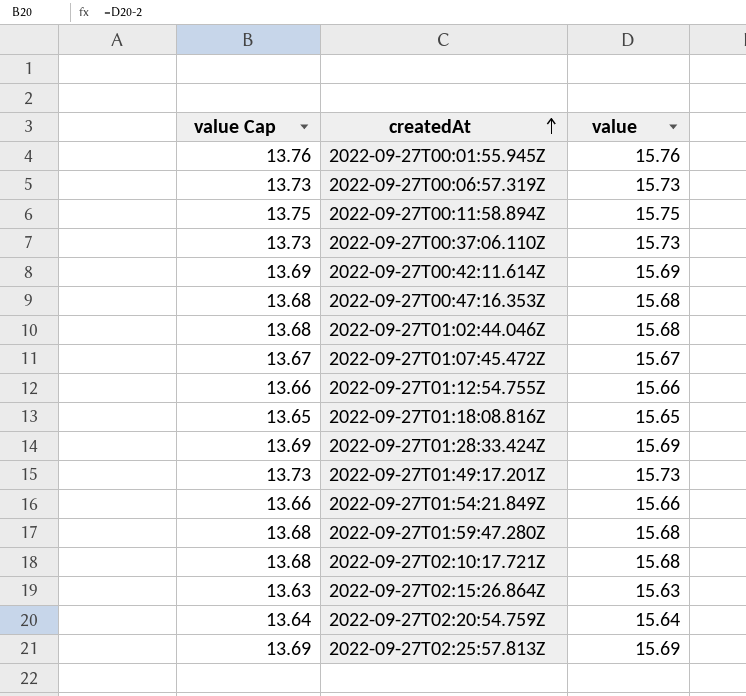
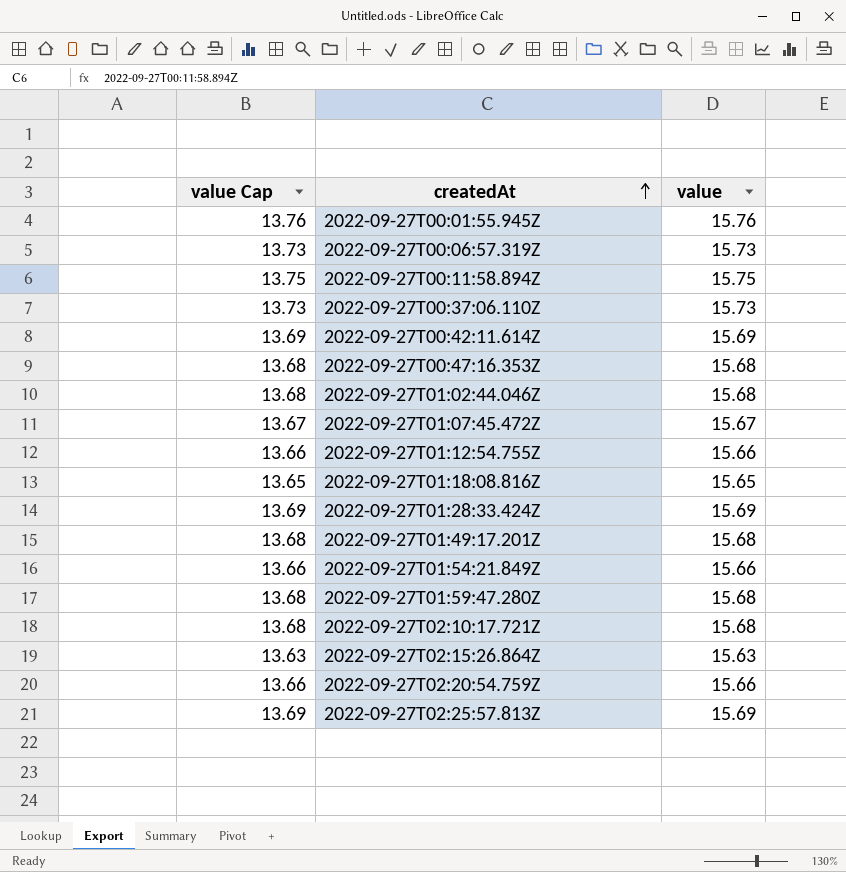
2022-09-27T01:49:17.201Z | value Cap: 13.73 -> 13.68
2022-09-27T01:49:17.201Z | value: 15.73 -> 15.68
2022-09-27T02:20:54.759Z | value Cap: 13.64 -> 13.66
2022-09-27T02:20:54.759Z | value: 15.64 -> 15.66

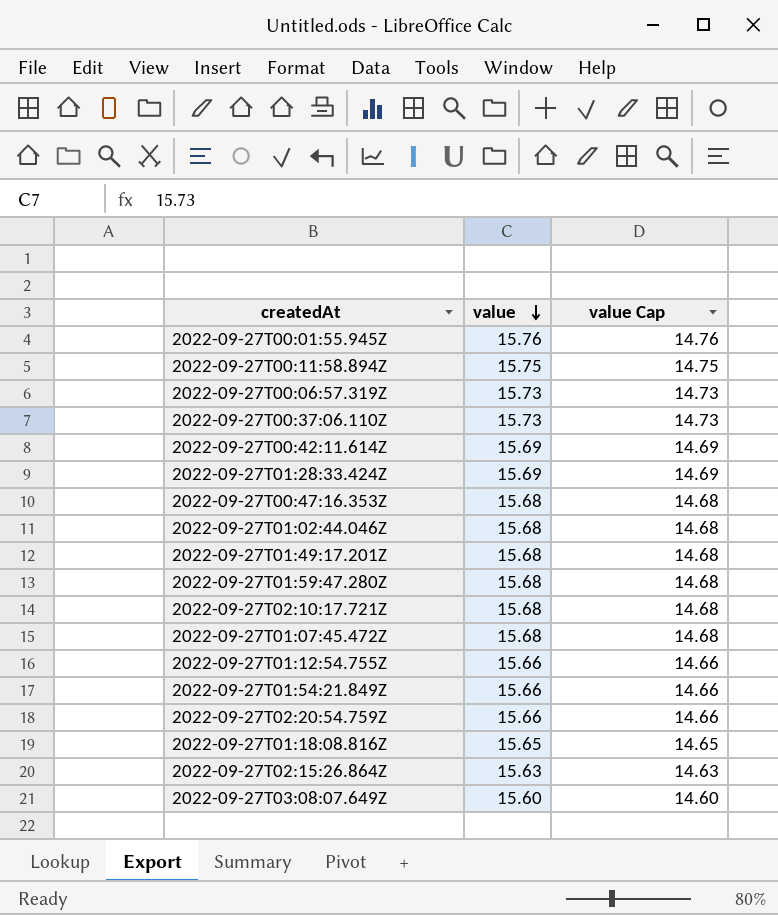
row order: createdAt ascending -> value descending
column value Cap | formula: [value] - 2 -> [value] - 1
column value Cap | position: 1 -> 3
row 2022-09-27T02:25:57.813Z: 13.69 | 15.69 -> none
2022-09-27T01:07:45.472Z | value: 15.67 -> 15.68
row 2022-09-27T03:08:07.649Z: none -> 15.60 | 14.60

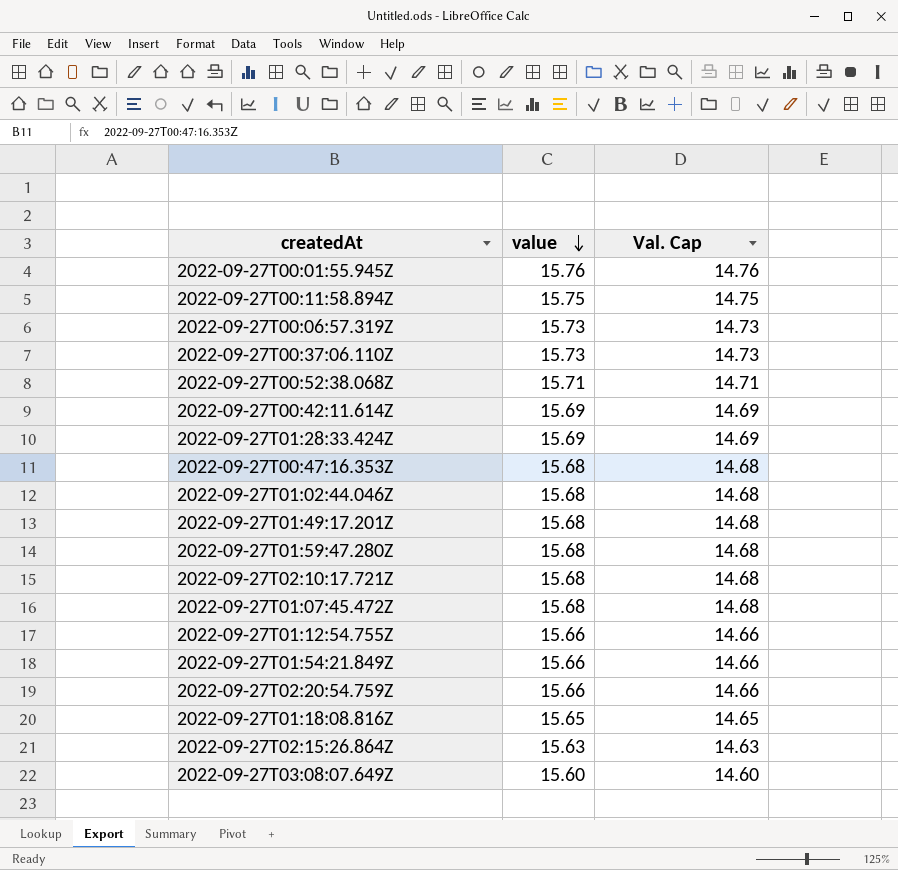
column name: value Cap -> Val. Cap
row 2022-09-27T00:52:38.068Z: none -> 15.71 | 14.71

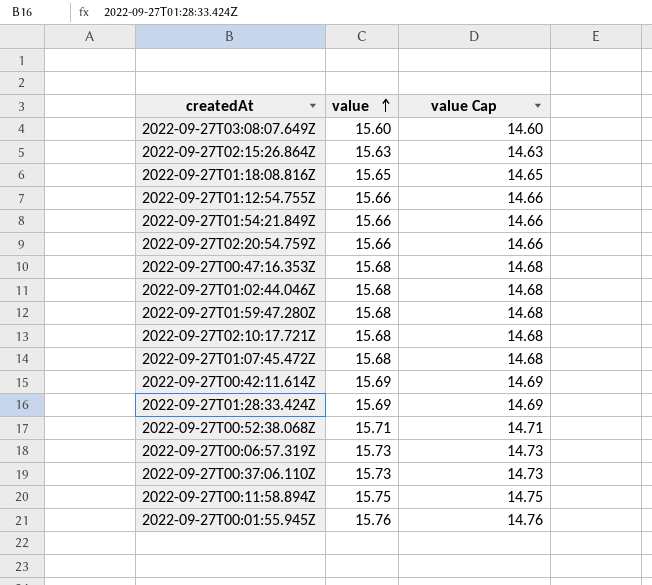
row order: value descending -> value ascending
column name: Val. Cap -> value Cap
row 2022-09-27T01:49:17.201Z: 15.68 | 14.68 -> none

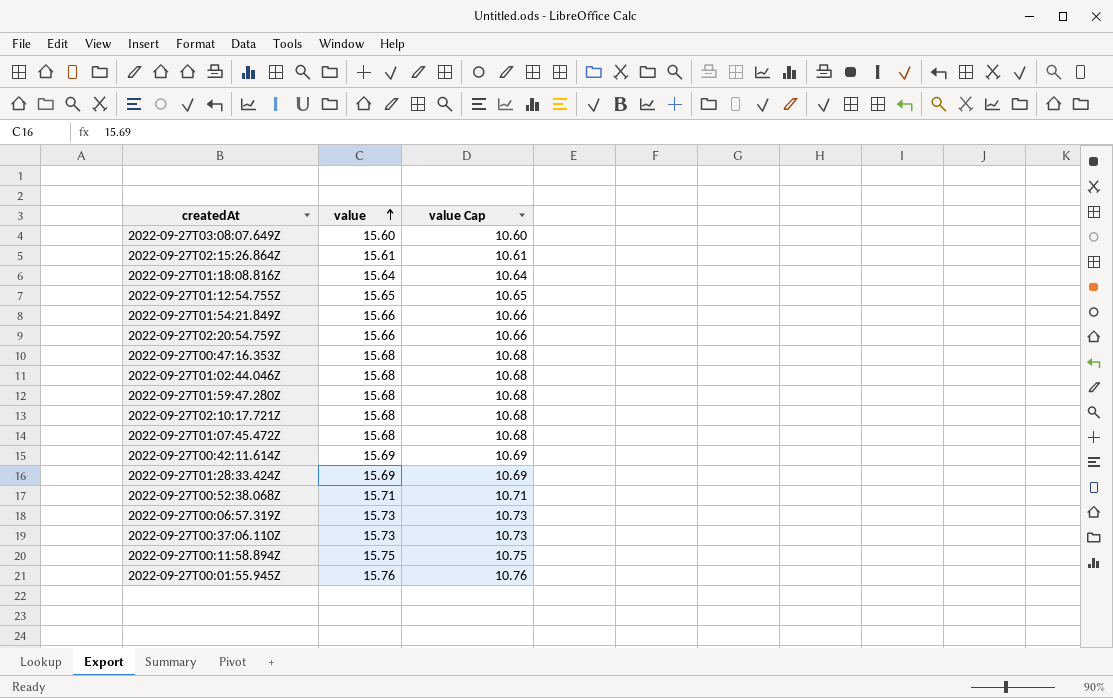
column value Cap | formula: [value] - 1 -> [value] - 5
2022-09-27T02:15:26.864Z | value: 15.63 -> 15.61
2022-09-27T01:18:08.816Z | value: 15.65 -> 15.64
2022-09-27T01:12:54.755Z | value: 15.66 -> 15.65

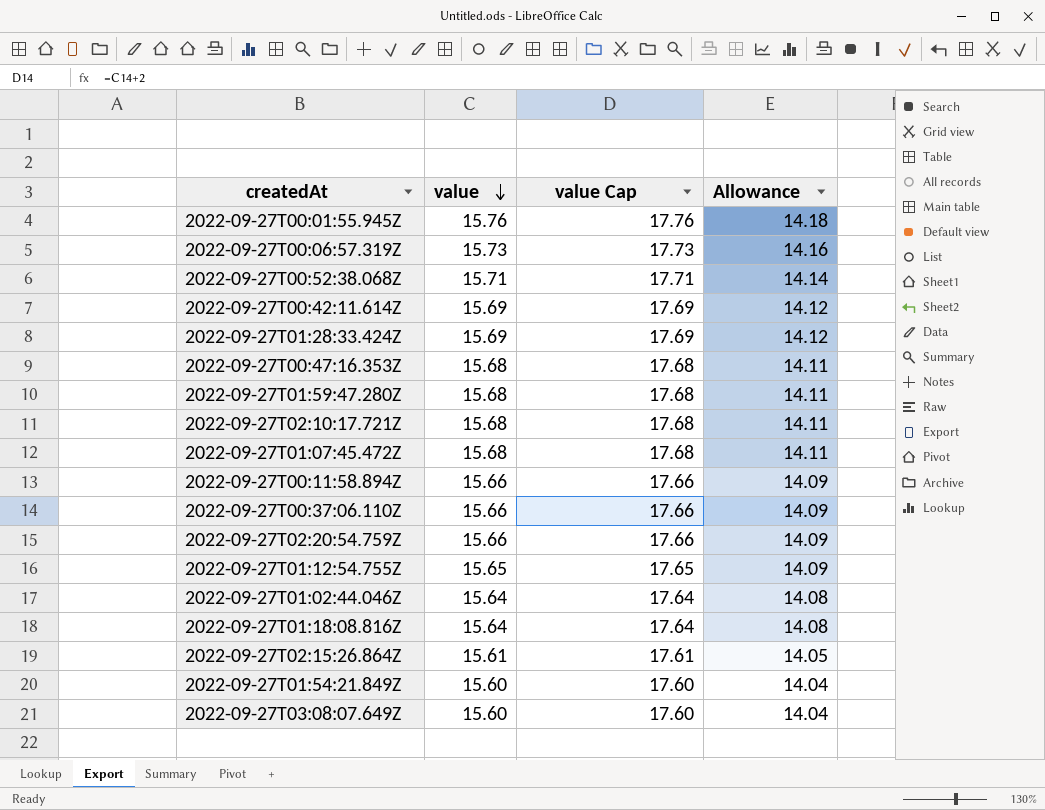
row order: value ascending -> value descending
column value Cap | formula: [value] - 5 -> [value] + 2
column Allowance | formula: none -> [value] * 0.9
2022-09-27T00:11:58.894Z | value: 15.75 -> 15.66
2022-09-27T00:37:06.110Z | value: 15.73 -> 15.66
2022-09-27T01:02:44.046Z | value: 15.68 -> 15.64
2022-09-27T01:54:21.849Z | value: 15.66 -> 15.60

